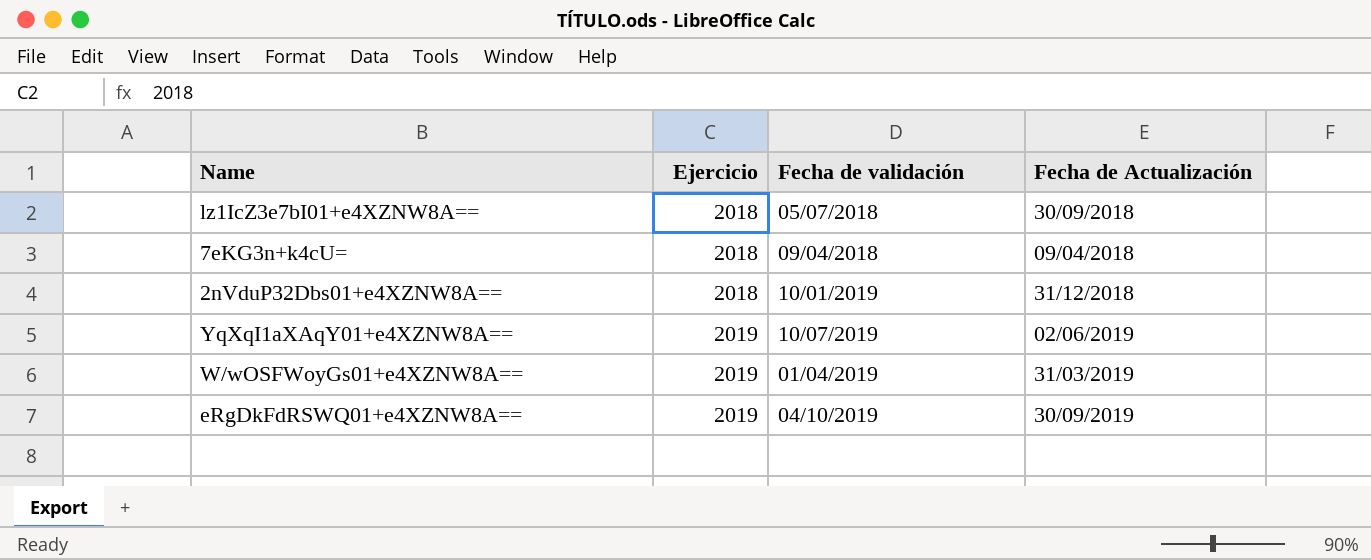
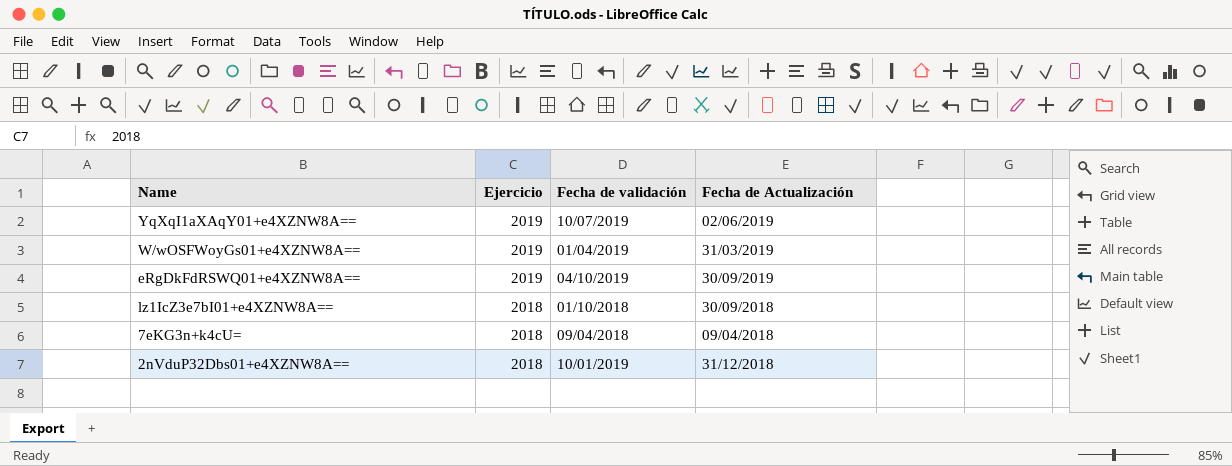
row order: Ejercicio ascending -> Ejercicio descending
lz1IcZ3e7bI01+e4XZNW8A== | Fecha de validación: 05/07/2018 -> 01/10/2018

